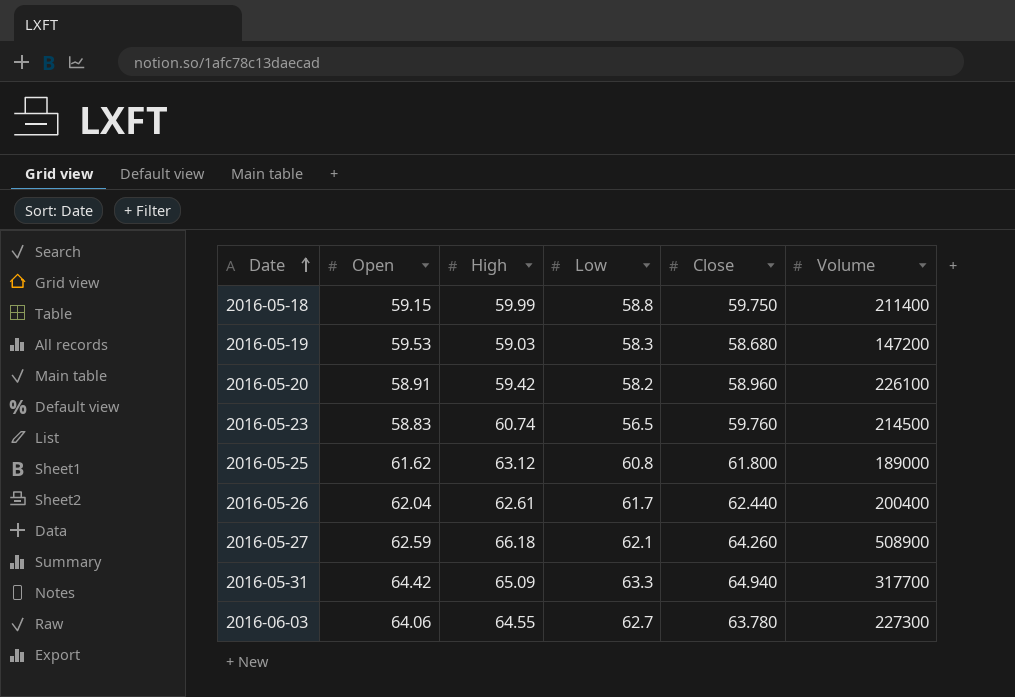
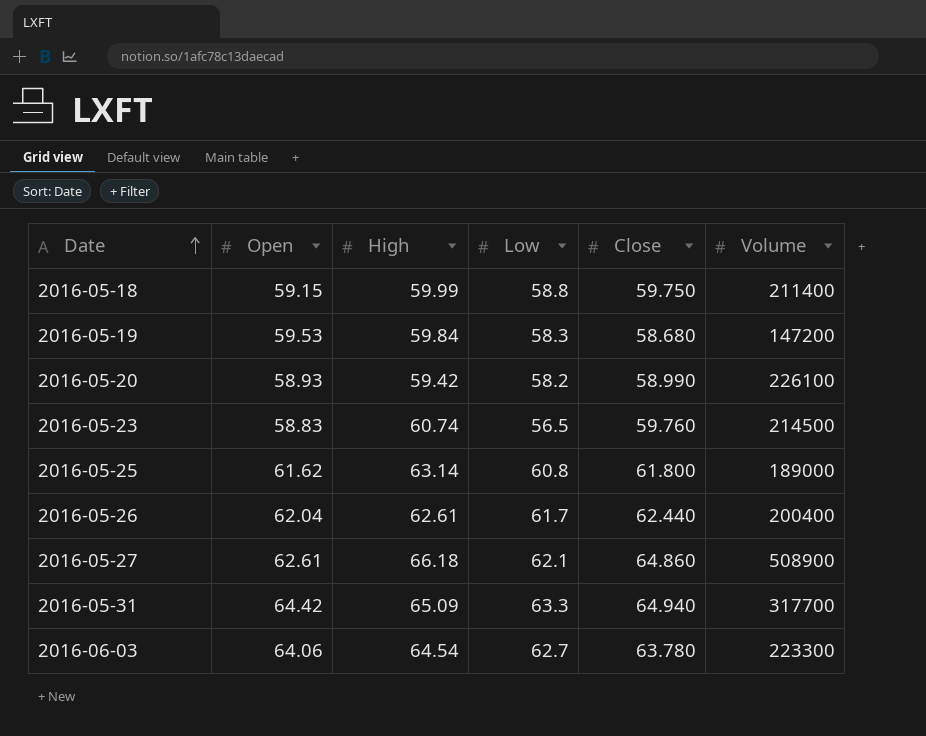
2016-05-19 | High: 59.03 -> 59.84
2016-05-20 | Open: 58.91 -> 58.93
2016-05-20 | Close: 58.960 -> 58.990
2016-05-25 | High: 63.12 -> 63.14
2016-05-27 | Open: 62.59 -> 62.61
2016-05-27 | Close: 64.260 -> 64.860
2016-06-03 | High: 64.55 -> 64.54
2016-06-03 | Volume: 227300 -> 223300

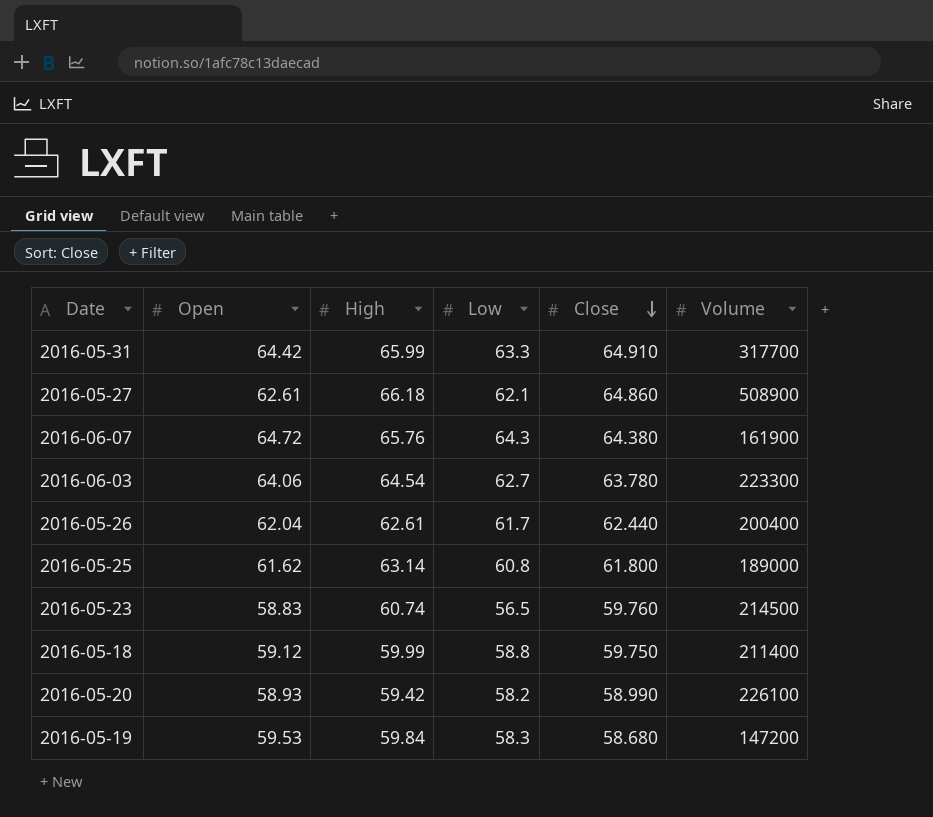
row order: Date ascending -> Close descending
2016-05-31 | High: 65.09 -> 65.99
2016-05-31 | Close: 64.940 -> 64.910
row 2016-06-07: none -> 64.72 | 65.76 | 64.3 | 64.380 | 161900
2016-05-18 | Open: 59.15 -> 59.12

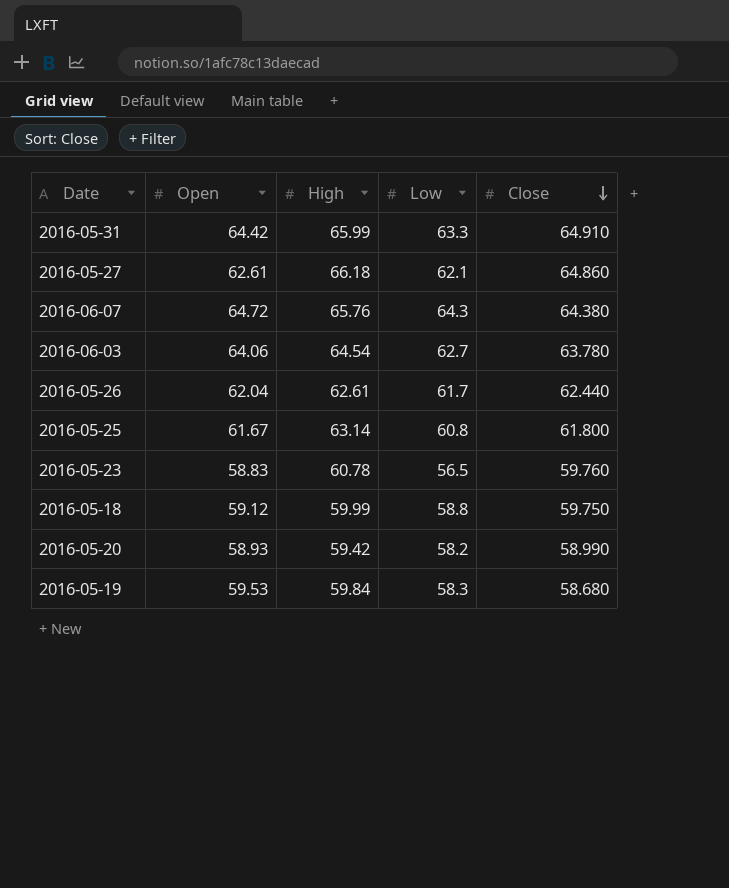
column Volume | position: 6 -> none
2016-05-25 | Open: 61.62 -> 61.67
2016-05-23 | High: 60.74 -> 60.78

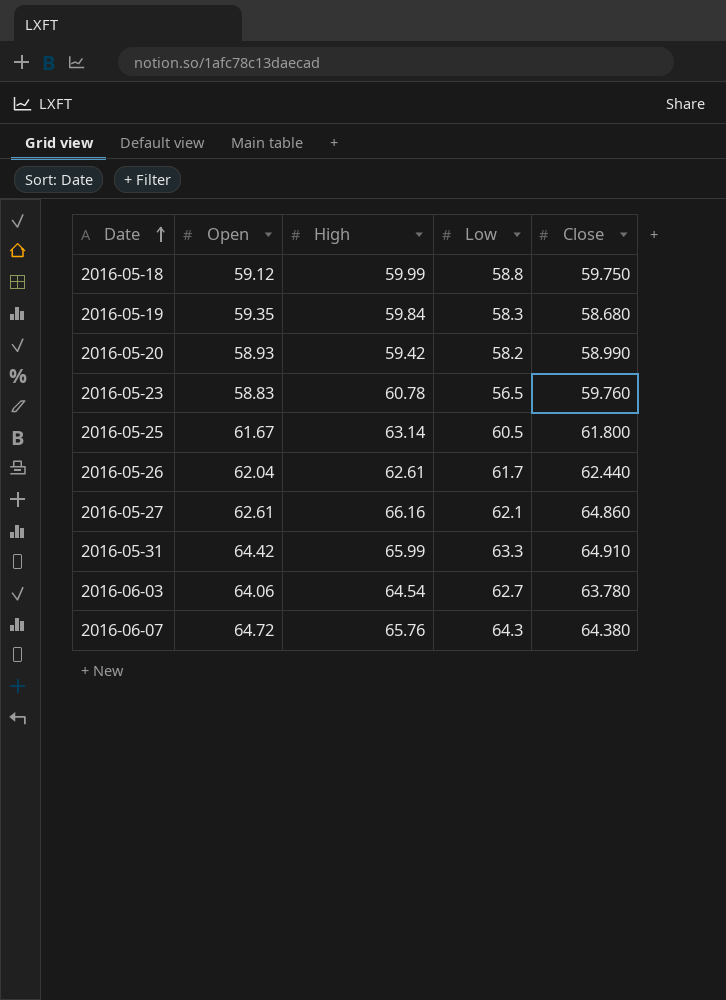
row order: Close descending -> Date ascending
2016-05-19 | Open: 59.53 -> 59.35
2016-05-25 | Low: 60.8 -> 60.5
2016-05-27 | High: 66.18 -> 66.16

